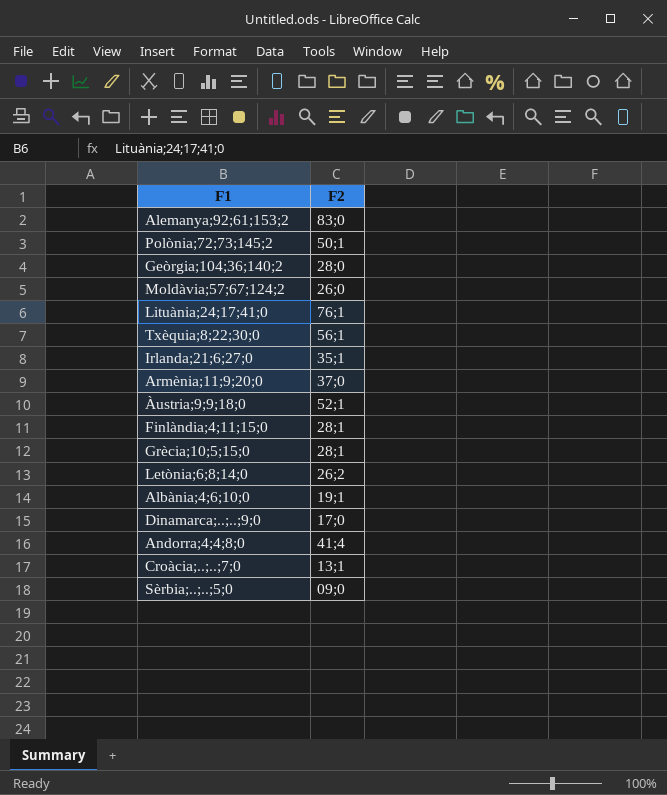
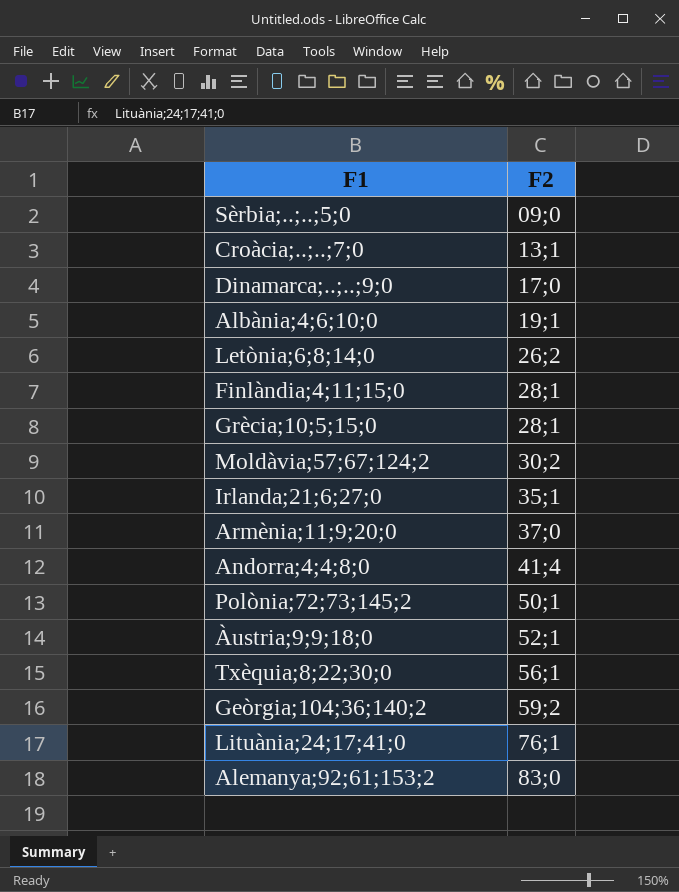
row order: none -> F2 ascending
Moldàvia;57;67;124;2 | F2: 26;0 -> 30;2
Geòrgia;104;36;140;2 | F2: 28;0 -> 59;2

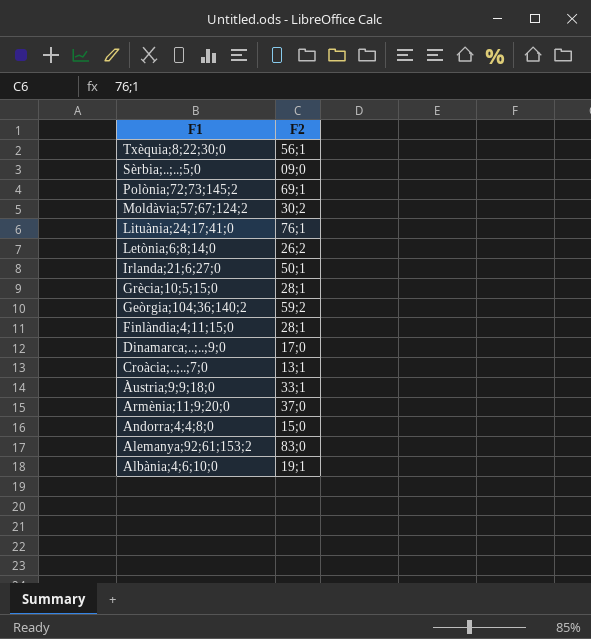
row order: F2 ascending -> F1 descending
Polònia;72;73;145;2 | F2: 50;1 -> 69;1
Irlanda;21;6;27;0 | F2: 35;1 -> 50;1
Àustria;9;9;18;0 | F2: 52;1 -> 33;1
Andorra;4;4;8;0 | F2: 41;4 -> 15;0

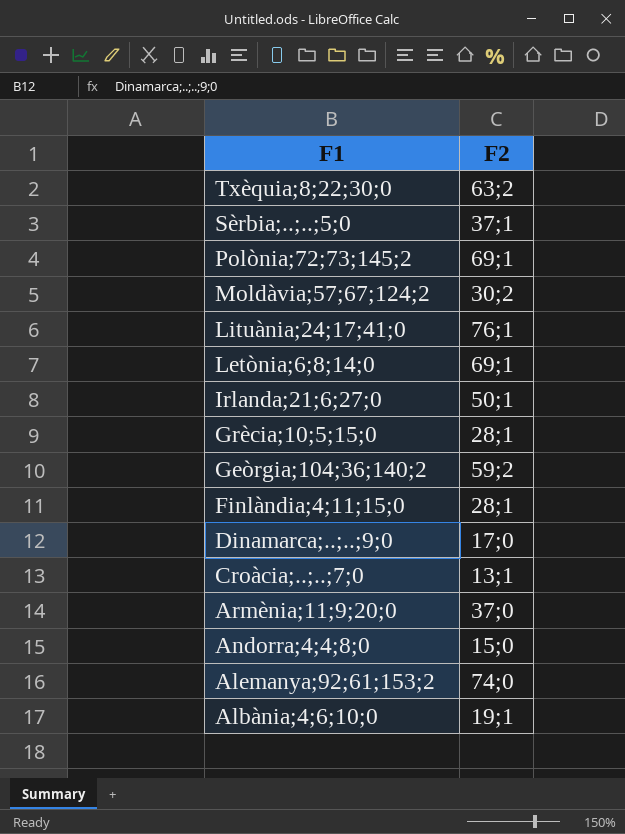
row Àustria;9;9;18;0: 33;1 -> none
Txèquia;8;22;30;0 | F2: 56;1 -> 63;2
Sèrbia;..;..;5;0 | F2: 09;0 -> 37;1
Letònia;6;8;14;0 | F2: 26;2 -> 69;1
Alemanya;92;61;153;2 | F2: 83;0 -> 74;0

